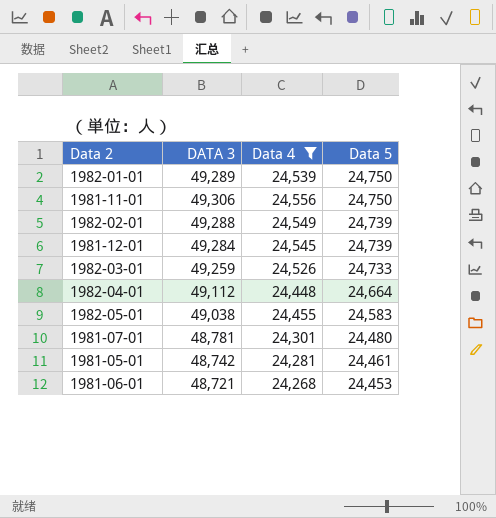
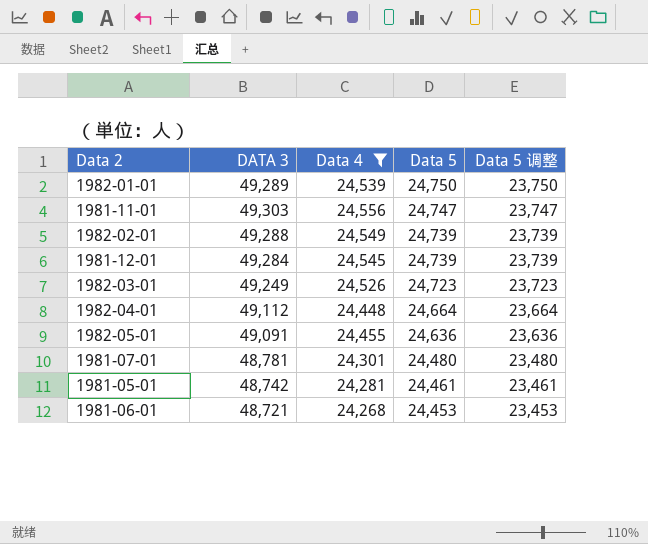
column Data 5 调整 | formula: none -> [Data 5] - 1000
1981-11-01 | DATA 3: 49,306 -> 49,303
1981-11-01 | Data 5: 24,750 -> 24,747
1982-03-01 | DATA 3: 49,259 -> 49,249
1982-03-01 | Data 5: 24,733 -> 24,723
1982-05-01 | DATA 3: 49,038 -> 49,091
1982-05-01 | Data 5: 24,583 -> 24,636

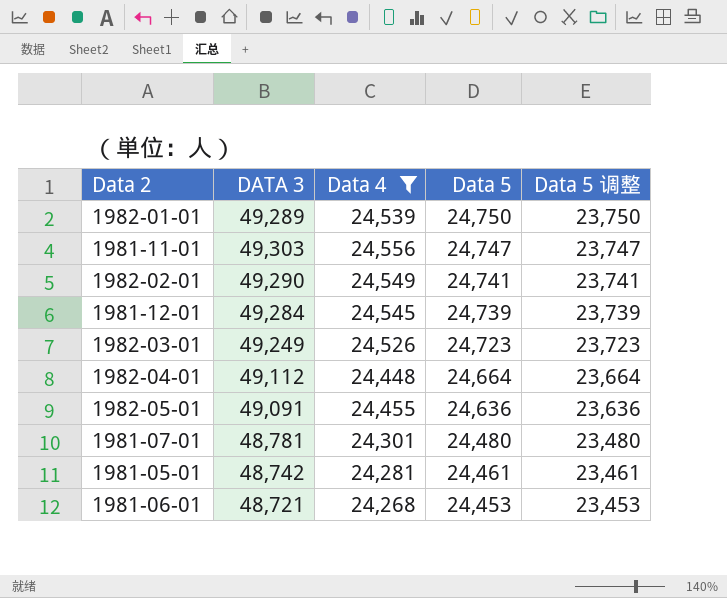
1982-02-01 | DATA 3: 49,288 -> 49,290
1982-02-01 | Data 5: 24,739 -> 24,741
1982-02-01 | Data 5 调整: 23,739 -> 23,741

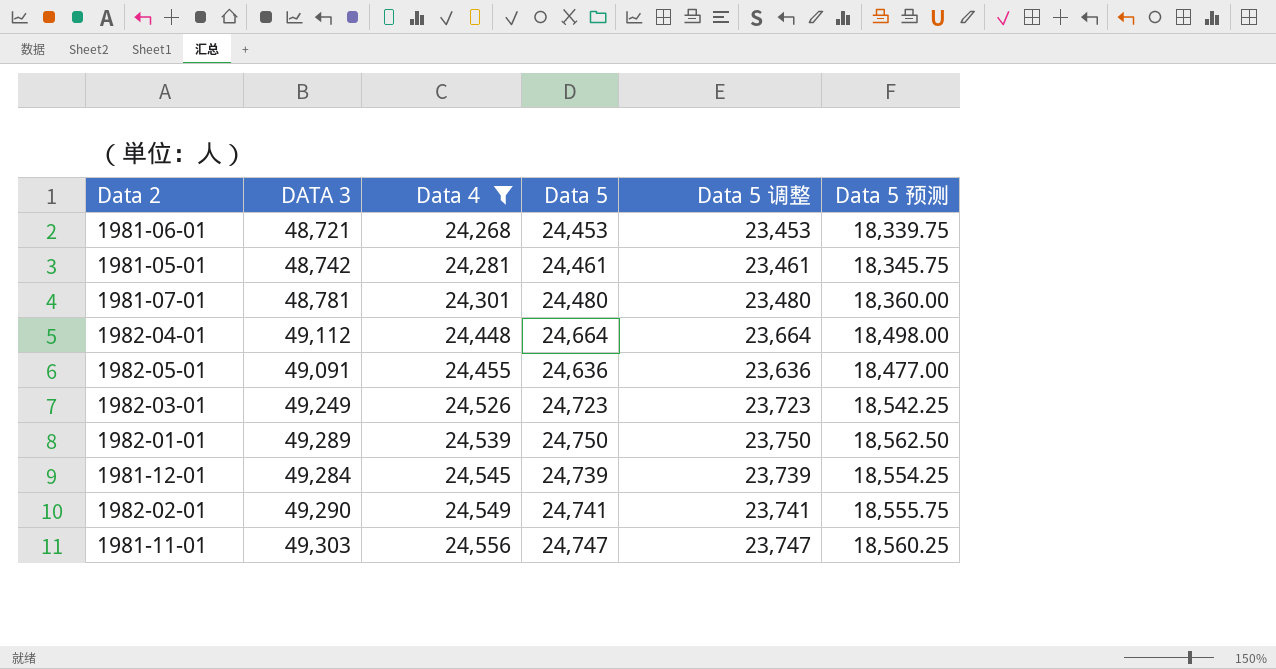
row order: Data 5 descending -> Data 4 ascending
column Data 5 预测 | formula: none -> [Data 5] * 0.75

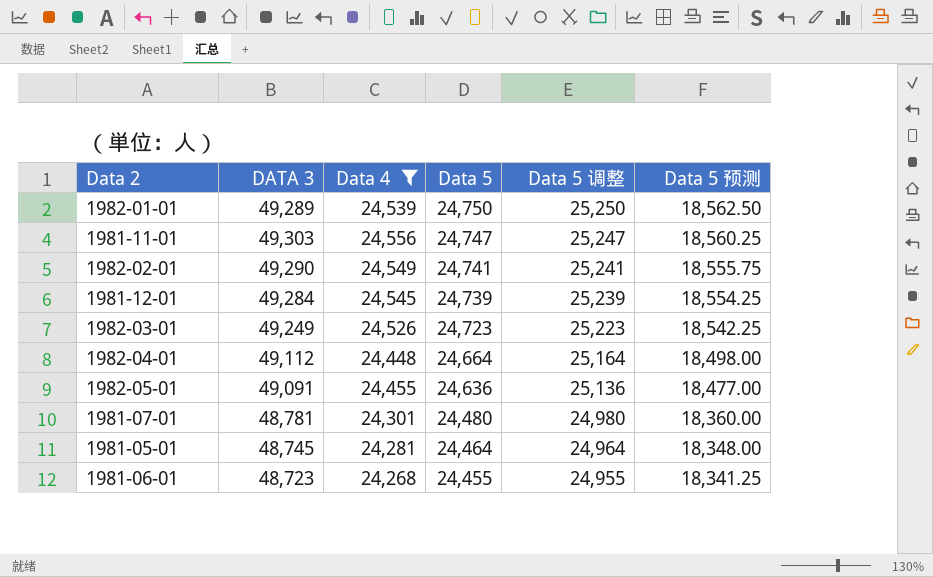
row order: Data 4 ascending -> Data 5 descending
column Data 5 调整 | formula: [Data 5] - 1000 -> [Data 5] + 500
1981-05-01 | DATA 3: 48,742 -> 48,745
1981-05-01 | Data 5: 24,461 -> 24,464
1981-05-01 | Data 5 预测: 18,345.75 -> 18,348.00
1981-06-01 | DATA 3: 48,721 -> 48,723
1981-06-01 | Data 5: 24,453 -> 24,455
1981-06-01 | Data 5 预测: 18,339.75 -> 18,341.25

